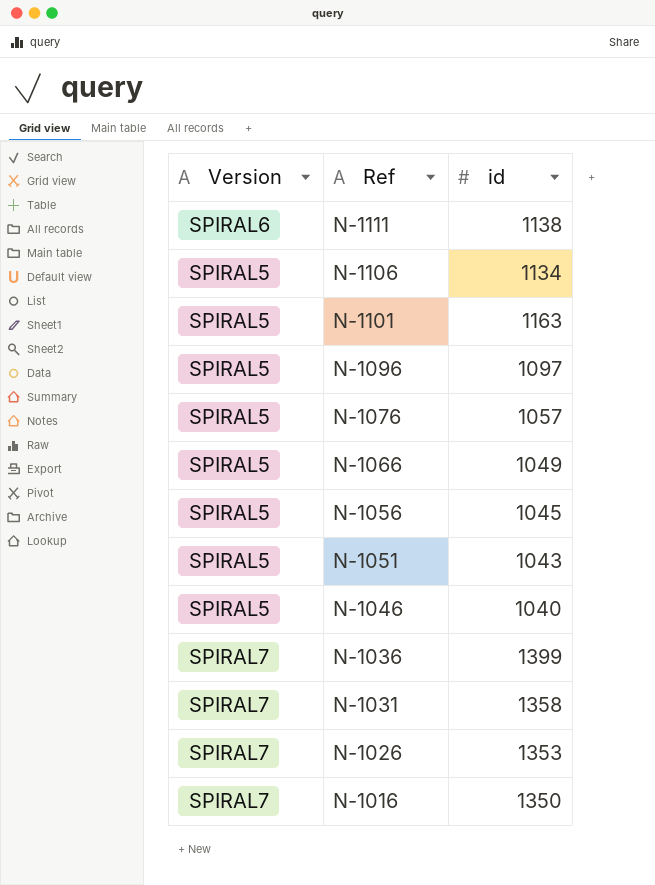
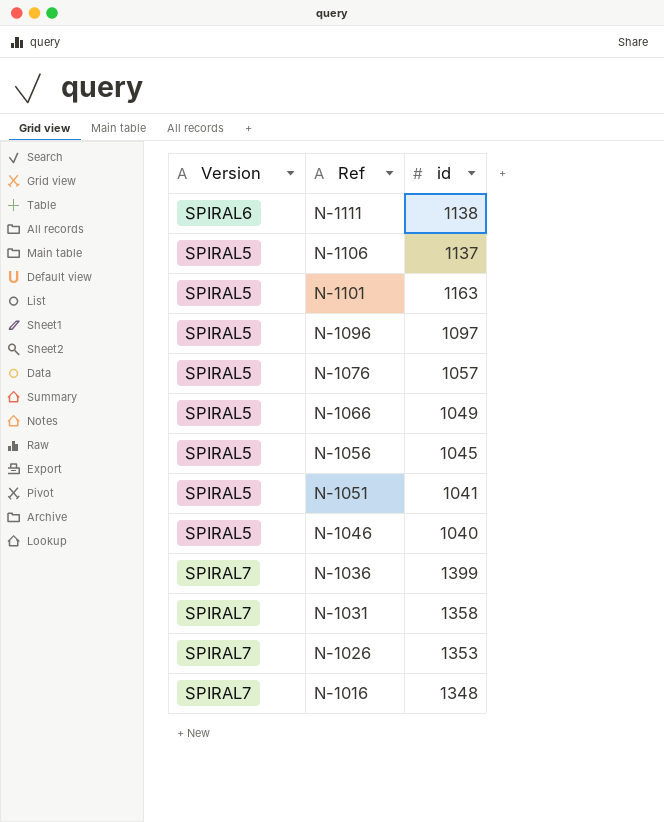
N-1106 | id: 1134 -> 1137
N-1051 | id: 1043 -> 1041
N-1016 | id: 1350 -> 1348

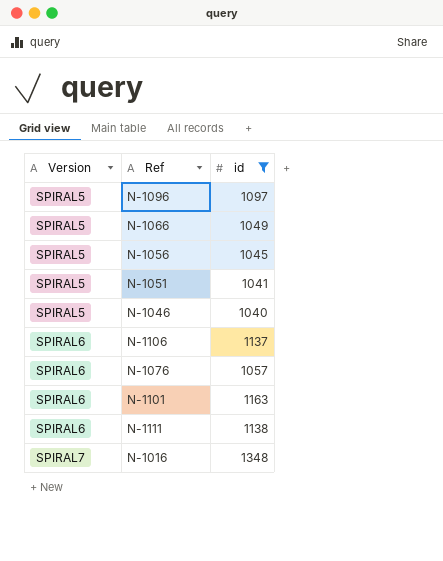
filter: none -> id <= 1348
row order: Ref descending -> Version ascending
N-1106 | Version: SPIRAL5 -> SPIRAL6
N-1076 | Version: SPIRAL5 -> SPIRAL6
N-1101 | Version: SPIRAL5 -> SPIRAL6

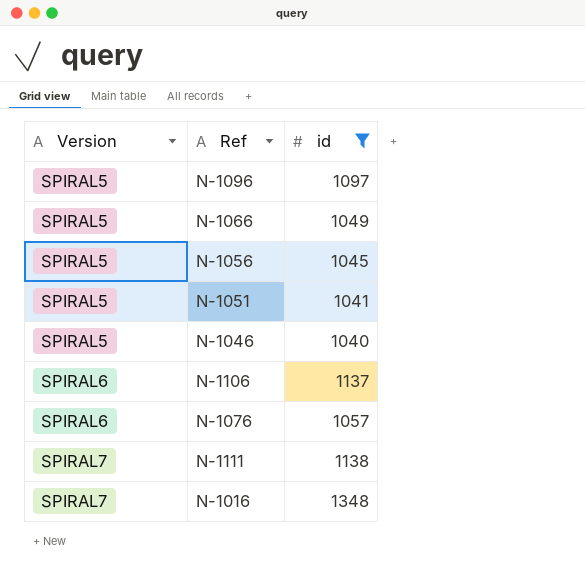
row N-1101: SPIRAL6 | 1163 -> none
N-1111 | Version: SPIRAL6 -> SPIRAL7

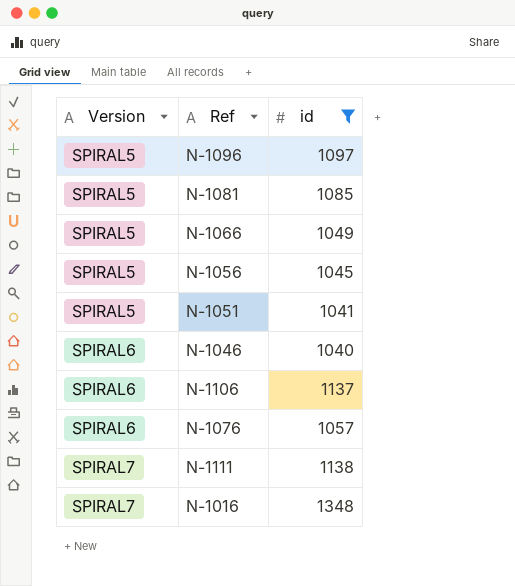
row N-1081: none -> SPIRAL5 | 1085
N-1046 | Version: SPIRAL5 -> SPIRAL6

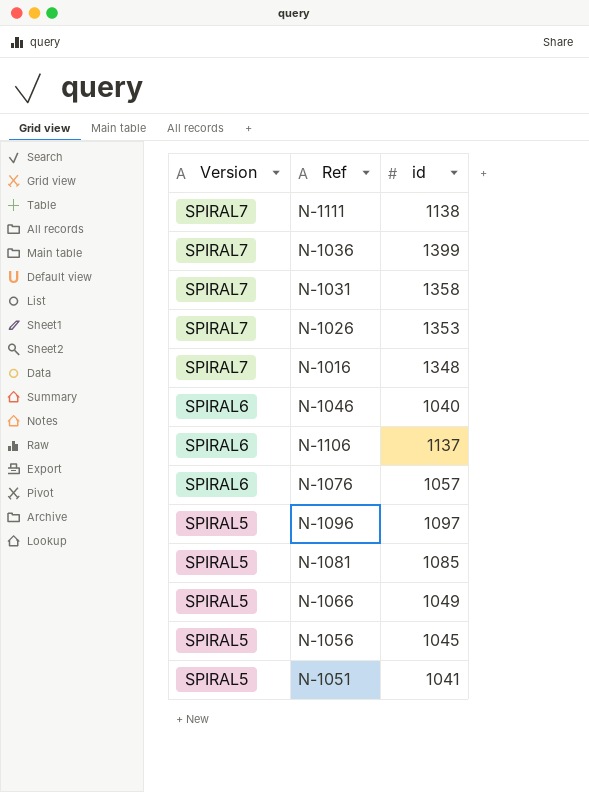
filter: id <= 1348 -> none
row order: Version ascending -> Version descending

